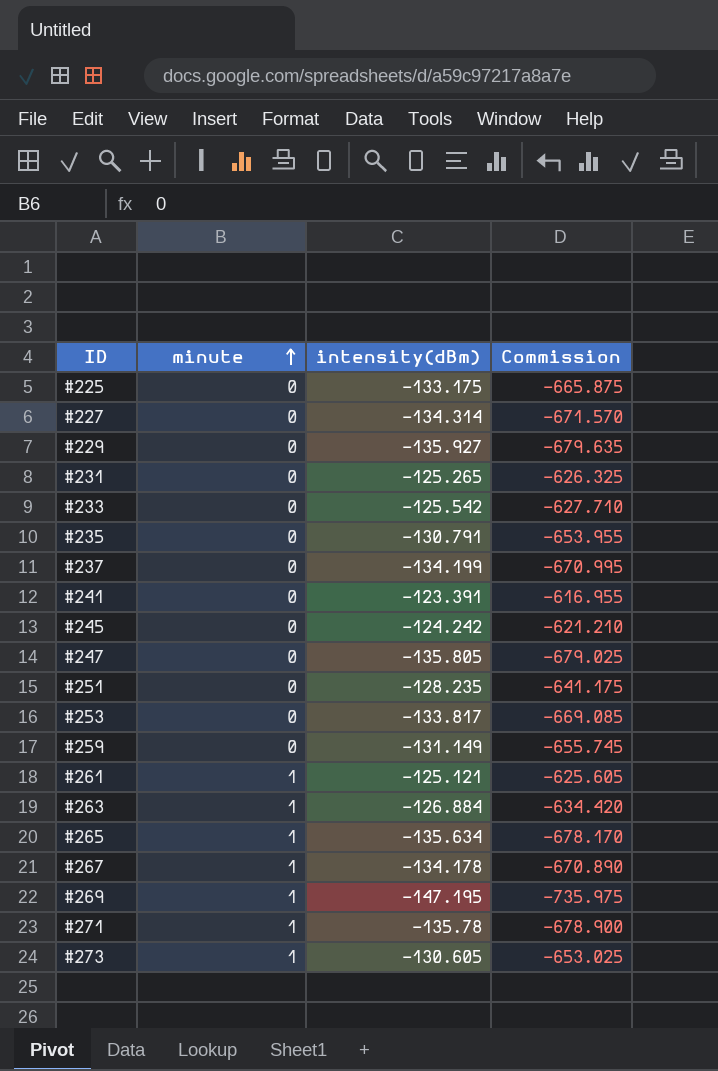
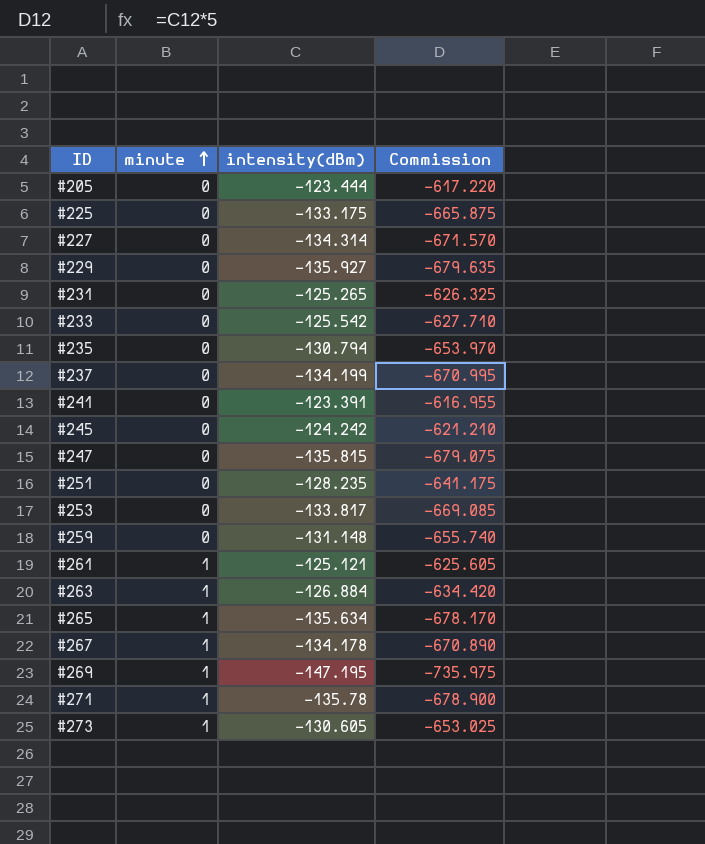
row #205: none -> 0 | -123.444 | -617.220
#235 | intensity(dBm): -130.791 -> -130.794
#235 | Commission: -653.955 -> -653.970
#247 | intensity(dBm): -135.805 -> -135.815
#247 | Commission: -679.025 -> -679.075
#259 | intensity(dBm): -131.149 -> -131.148
#259 | Commission: -655.745 -> -655.740

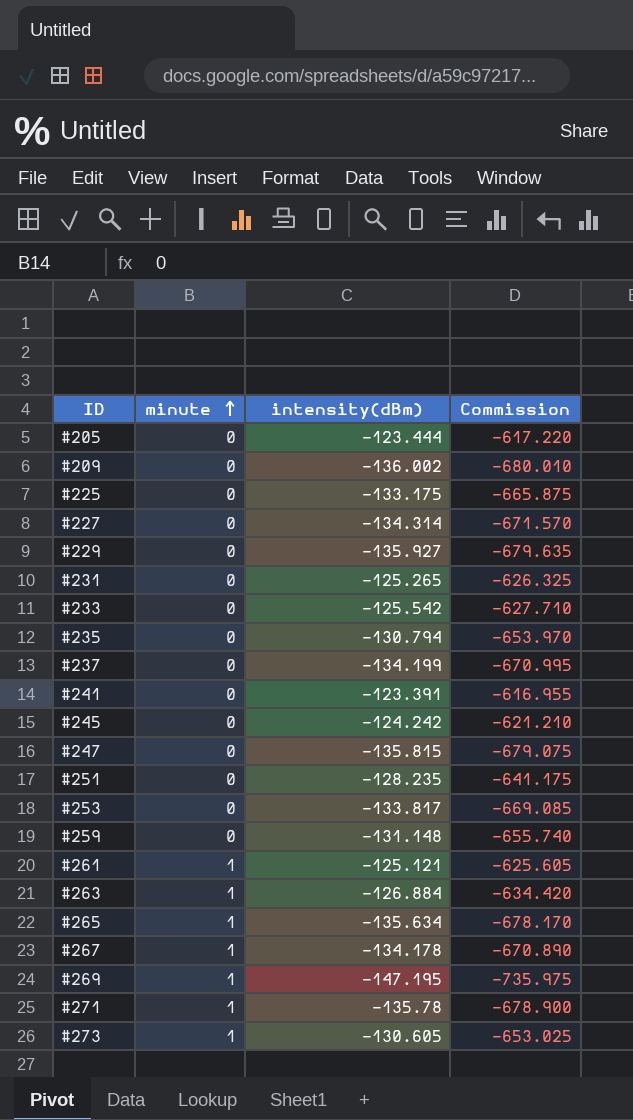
row #209: none -> 0 | -136.002 | -680.010

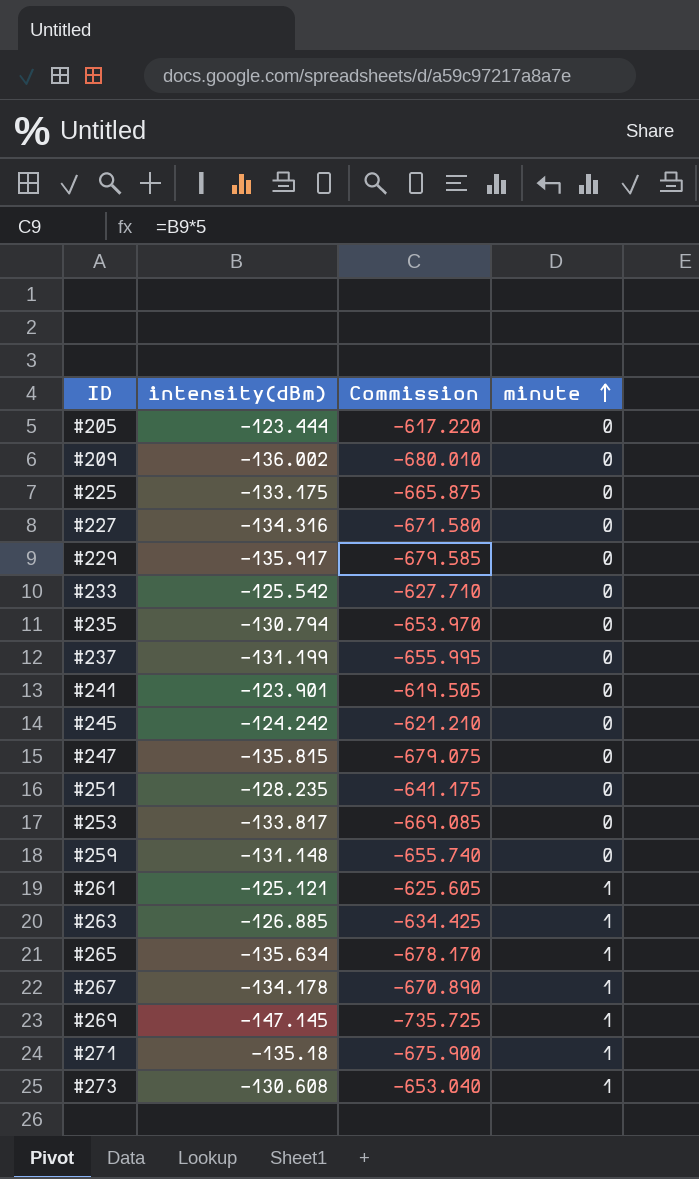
column minute | position: 2 -> 4
row #231: 0 | -125.265 | -626.325 -> none
#227 | intensity(dBm): -134.314 -> -134.316
#227 | Commission: -671.570 -> -671.580
#229 | intensity(dBm): -135.927 -> -135.917
#229 | Commission: -679.635 -> -679.585
#237 | intensity(dBm): -134.199 -> -131.199
#237 | Commission: -670.995 -> -655.995
#241 | intensity(dBm): -123.391 -> -123.901
#241 | Commission: -616.955 -> -619.505
#263 | intensity(dBm): -126.884 -> -126.885
#263 | Commission: -634.420 -> -634.425
#269 | intensity(dBm): -147.195 -> -147.145
#269 | Commission: -735.975 -> -735.725
#271 | intensity(dBm): -135.78 -> -135.18
#271 | Commission: -678.900 -> -675.900
#273 | intensity(dBm): -130.605 -> -130.608
#273 | Commission: -653.025 -> -653.040

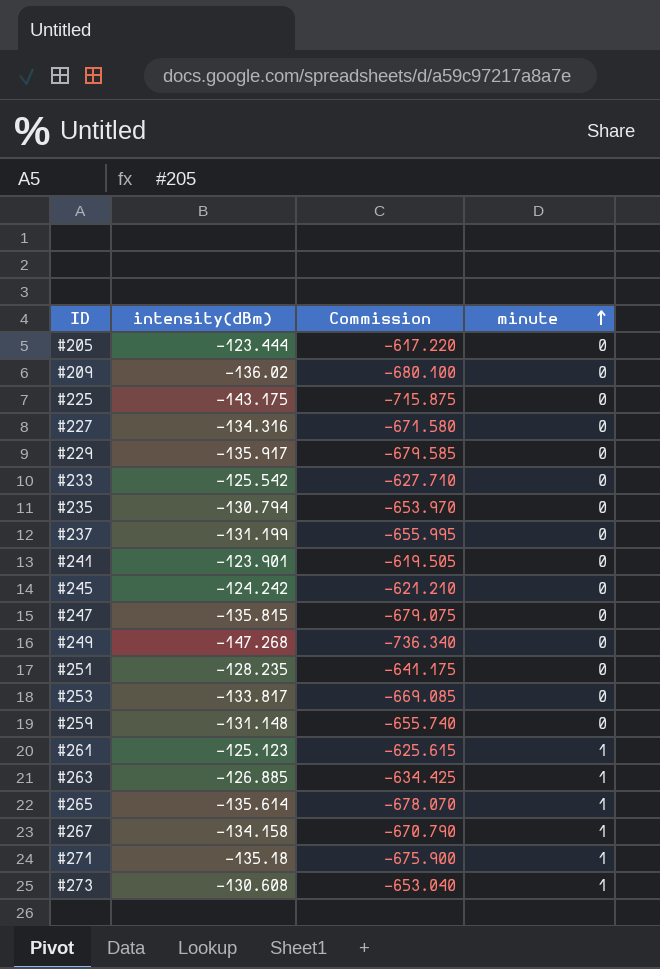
row #269: -147.145 | -735.725 | 1 -> none
#209 | intensity(dBm): -136.002 -> -136.02
#209 | Commission: -680.010 -> -680.100
#225 | intensity(dBm): -133.175 -> -143.175
#225 | Commission: -665.875 -> -715.875
row #249: none -> -147.268 | -736.340 | 0
#261 | intensity(dBm): -125.121 -> -125.123
#261 | Commission: -625.605 -> -625.615
#265 | intensity(dBm): -135.634 -> -135.614
#265 | Commission: -678.170 -> -678.070
#267 | intensity(dBm): -134.178 -> -134.158
#267 | Commission: -670.890 -> -670.790

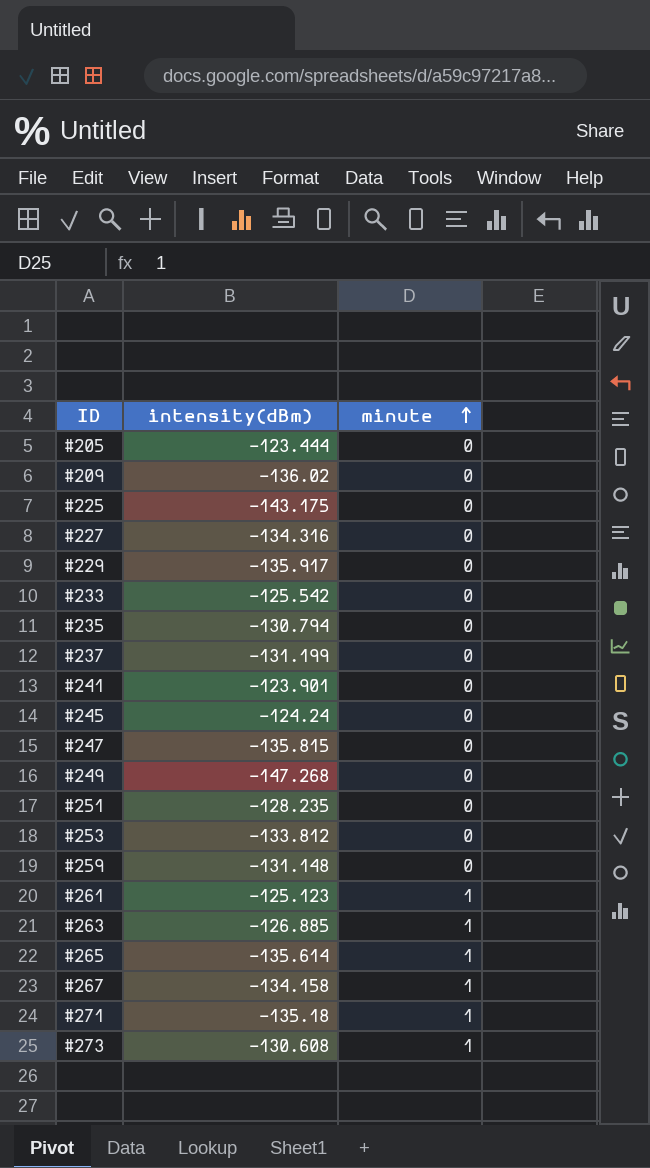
column Commission | formula: [intensity(dBm)] * 5 -> none
#245 | intensity(dBm): -124.242 -> -124.24
#253 | intensity(dBm): -133.817 -> -133.812

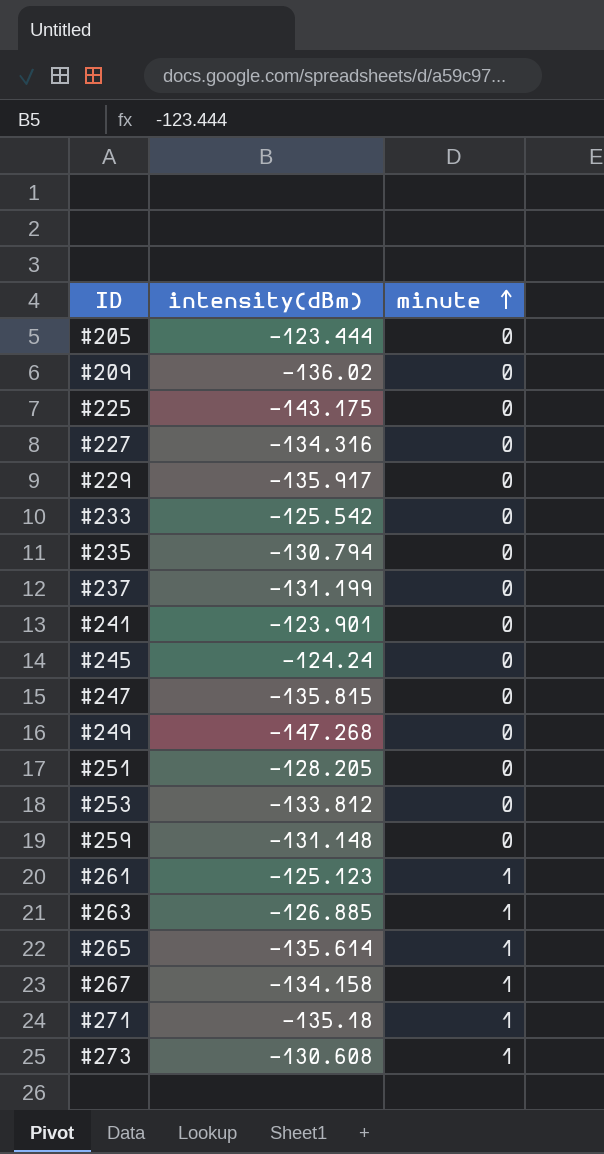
#251 | intensity(dBm): -128.235 -> -128.205

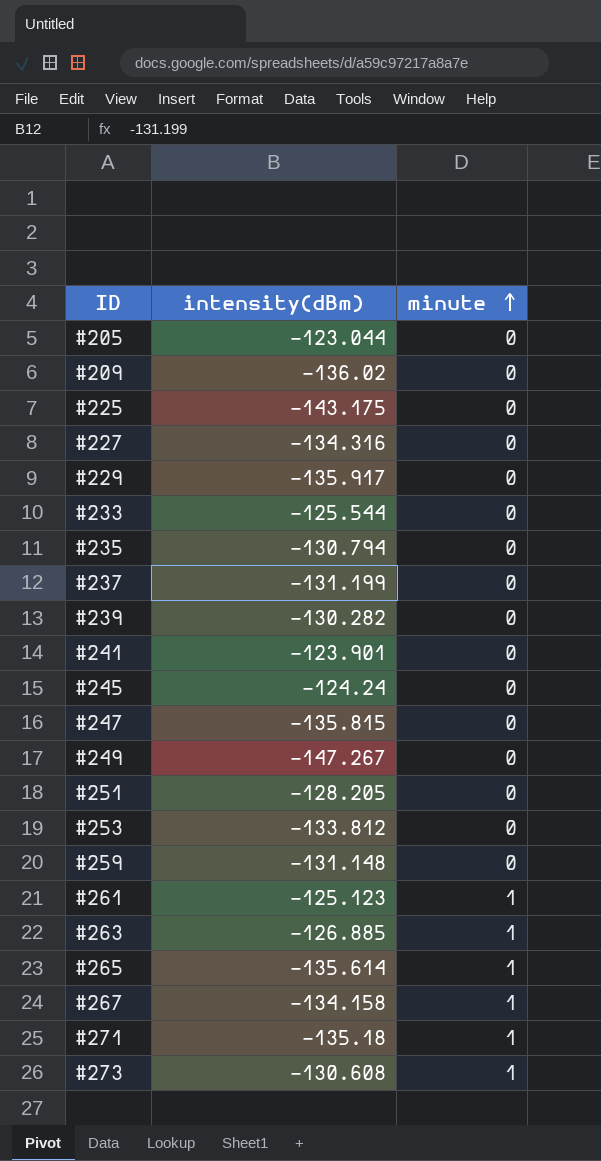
#205 | intensity(dBm): -123.444 -> -123.044
#233 | intensity(dBm): -125.542 -> -125.544
row #239: none -> -130.282 | 0
#249 | intensity(dBm): -147.268 -> -147.267

